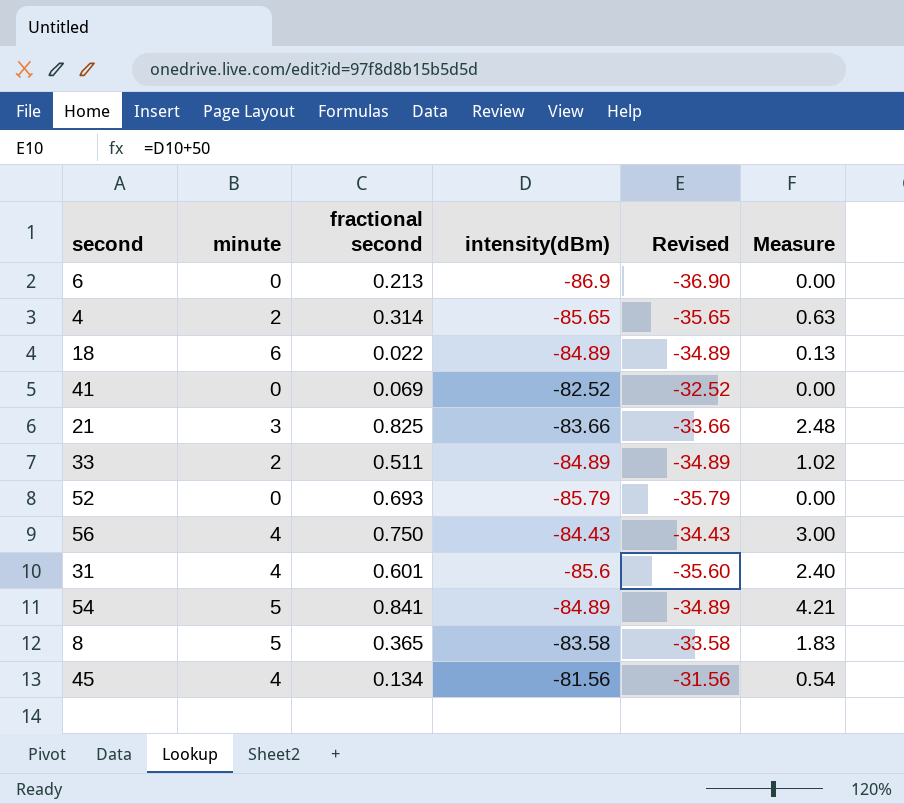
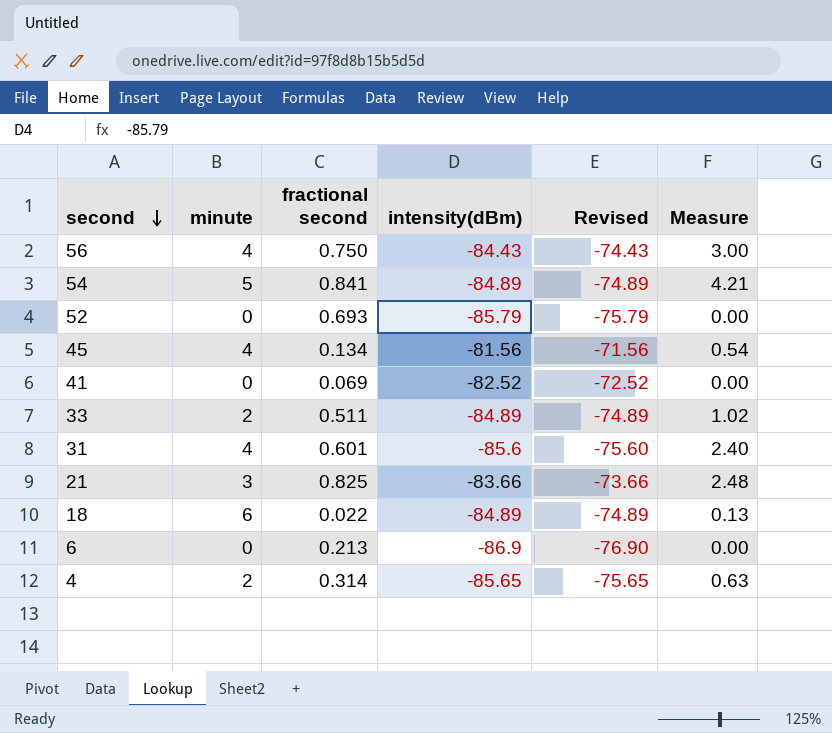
row order: none -> second descending
column Revised | formula: [intensity(dBm)] + 50 -> [intensity(dBm)] + 10
row 8: 5 | 0.365 | -83.58 | -33.58 | 1.83 -> none

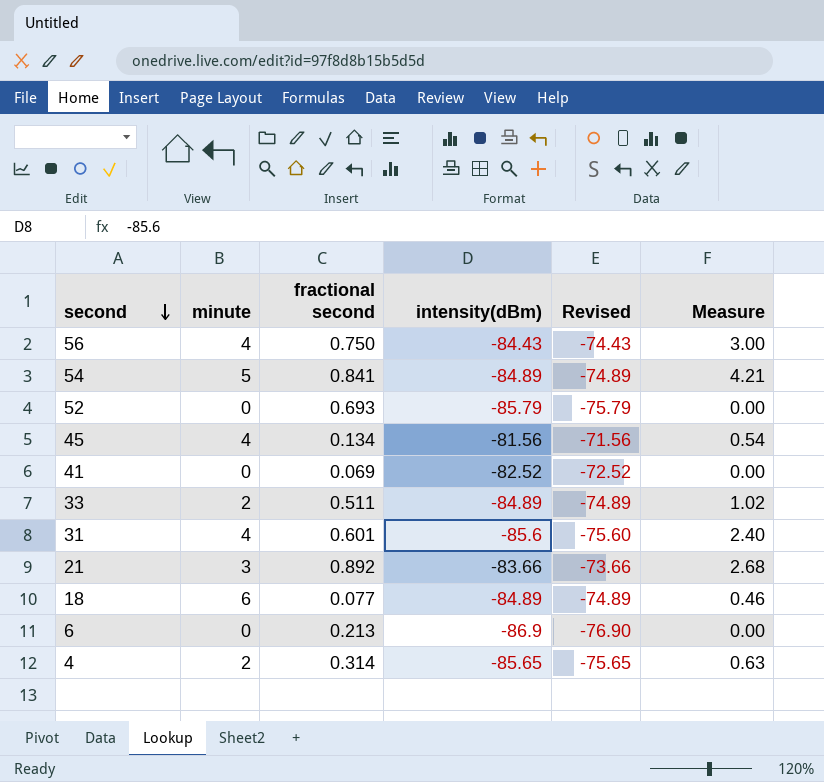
21 | fractional second: 0.825 -> 0.892
21 | Measure: 2.48 -> 2.68
18 | fractional second: 0.022 -> 0.077
18 | Measure: 0.13 -> 0.46

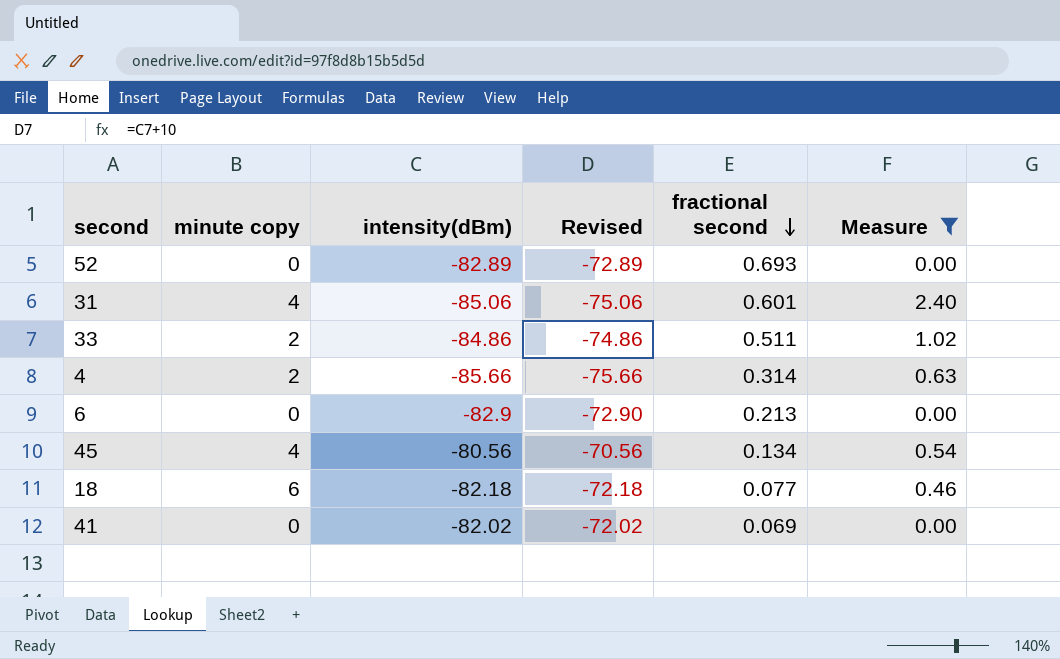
filter: none -> Measure <= 2.40
row order: second descending -> fractional second descending
column name: minute -> minute copy
column fractional second | position: 3 -> 5
52 | intensity(dBm): -85.79 -> -82.89
52 | Revised: -75.79 -> -72.89
31 | intensity(dBm): -85.6 -> -85.06
31 | Revised: -75.60 -> -75.06
33 | intensity(dBm): -84.89 -> -84.86
33 | Revised: -74.89 -> -74.86
4 | intensity(dBm): -85.65 -> -85.66
4 | Revised: -75.65 -> -75.66
6 | intensity(dBm): -86.9 -> -82.9
6 | Revised: -76.90 -> -72.90
45 | intensity(dBm): -81.56 -> -80.56
45 | Revised: -71.56 -> -70.56
18 | intensity(dBm): -84.89 -> -82.18
18 | Revised: -74.89 -> -72.18
41 | intensity(dBm): -82.52 -> -82.02
41 | Revised: -72.52 -> -72.02

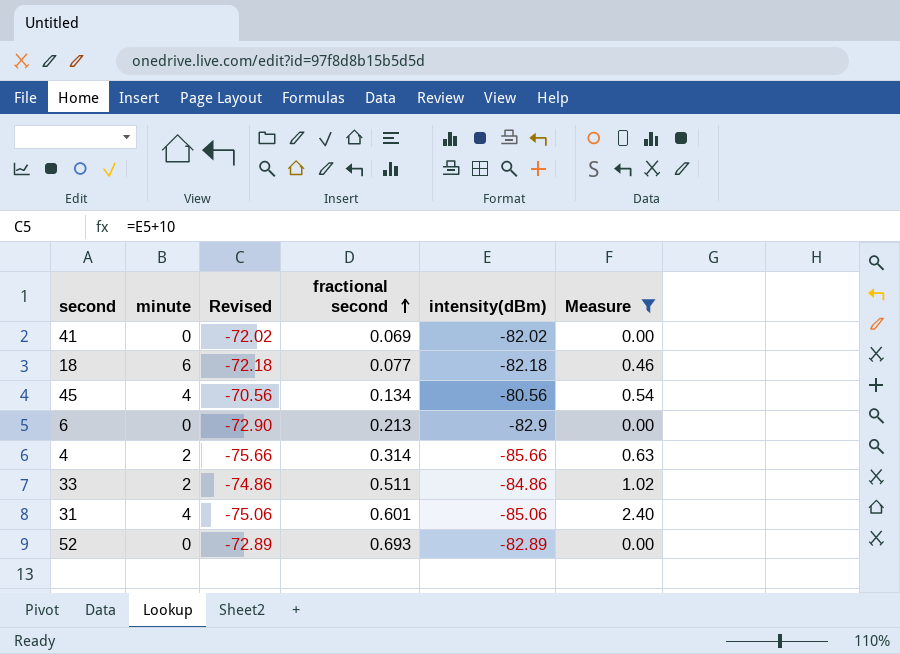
row order: fractional second descending -> fractional second ascending
column name: minute copy -> minute
column intensity(dBm) | position: 3 -> 5

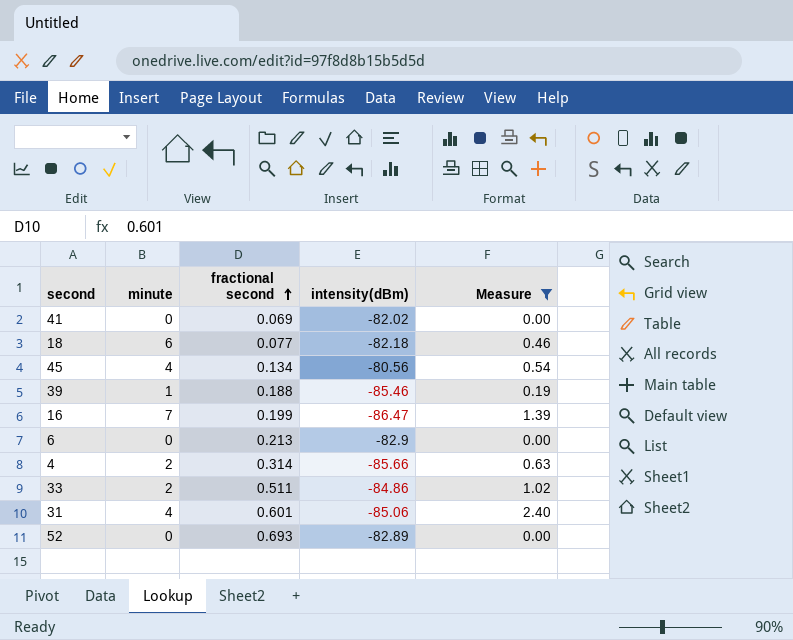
column Revised | formula: [intensity(dBm)] + 10 -> none
row 39: none -> 1 | 0.188 | -85.46 | 0.19
row 16: none -> 7 | 0.199 | -86.47 | 1.39

